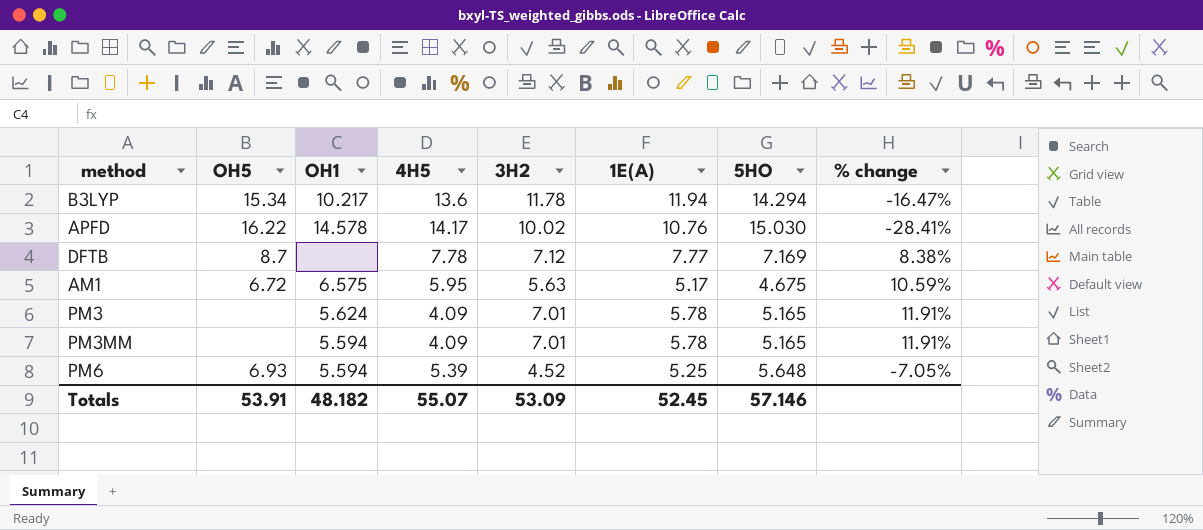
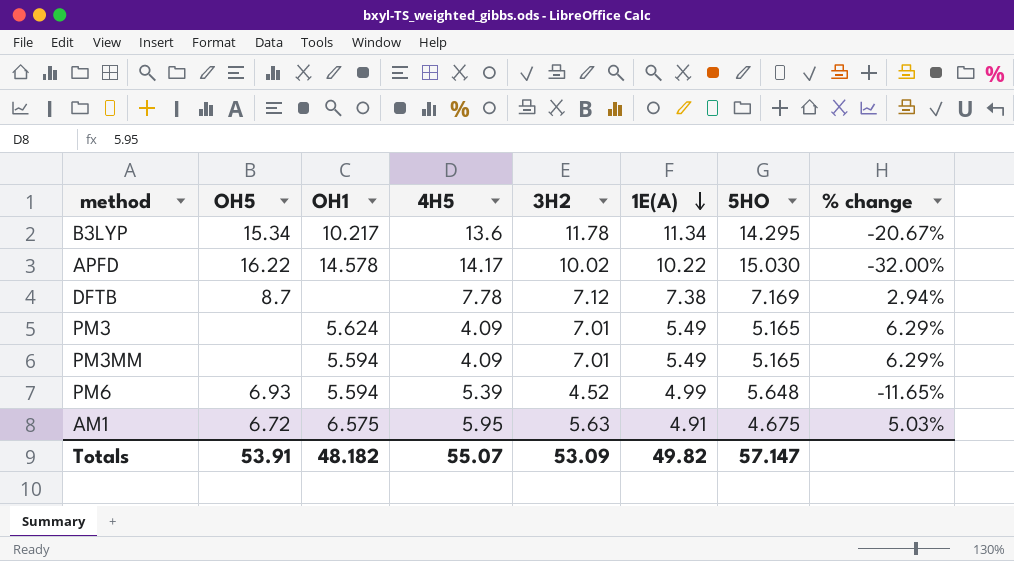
row order: none -> 1E(A) descending
B3LYP | 1E(A): 11.94 -> 11.34
B3LYP | 5HO: 14.294 -> 14.295
B3LYP | % change: -16.47% -> -20.67%
APFD | 1E(A): 10.76 -> 10.22
APFD | % change: -28.41% -> -32.00%
DFTB | 1E(A): 7.77 -> 7.38
DFTB | % change: 8.38% -> 2.94%
PM3 | 1E(A): 5.78 -> 5.49
PM3 | % change: 11.91% -> 6.29%
PM3MM | 1E(A): 5.78 -> 5.49
PM3MM | % change: 11.91% -> 6.29%
PM6 | 1E(A): 5.25 -> 4.99
PM6 | % change: -7.05% -> -11.65%
AM1 | 1E(A): 5.17 -> 4.91
AM1 | % change: 10.59% -> 5.03%
Totals | 1E(A): 52.45 -> 49.82
Totals | 5HO: 57.146 -> 57.147

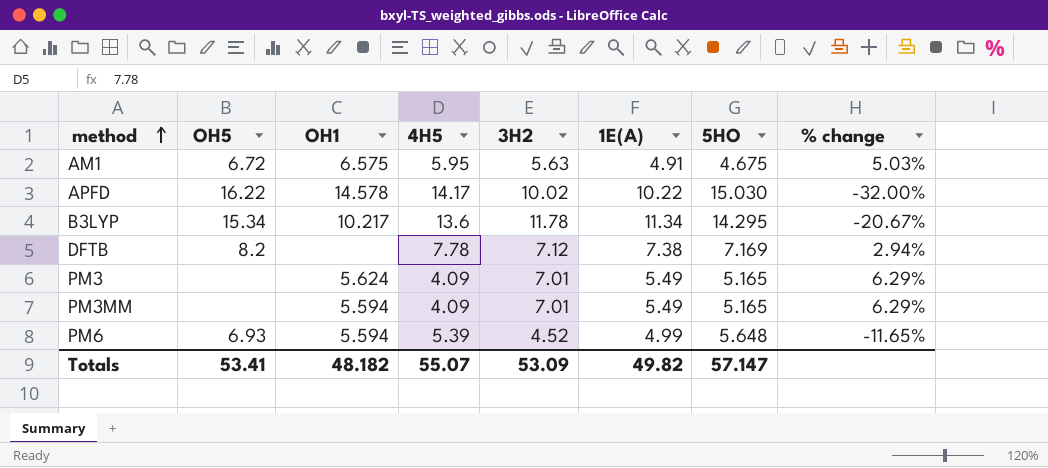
row order: 1E(A) descending -> method ascending
DFTB | OH5: 8.7 -> 8.2
Totals | OH5: 53.91 -> 53.41

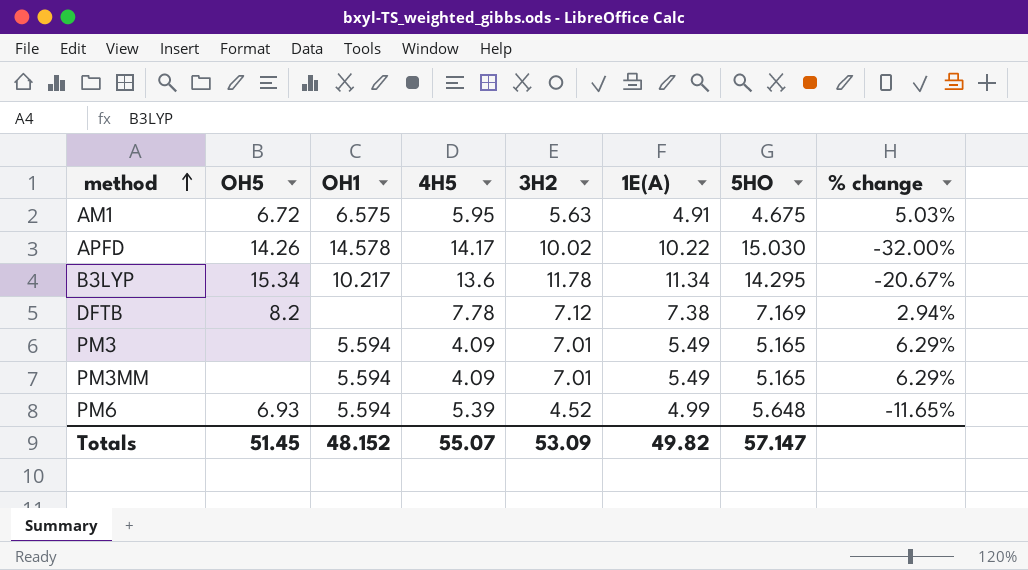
APFD | OH5: 16.22 -> 14.26
PM3 | OH1: 5.624 -> 5.594
Totals | OH5: 53.41 -> 51.45
Totals | OH1: 48.182 -> 48.152

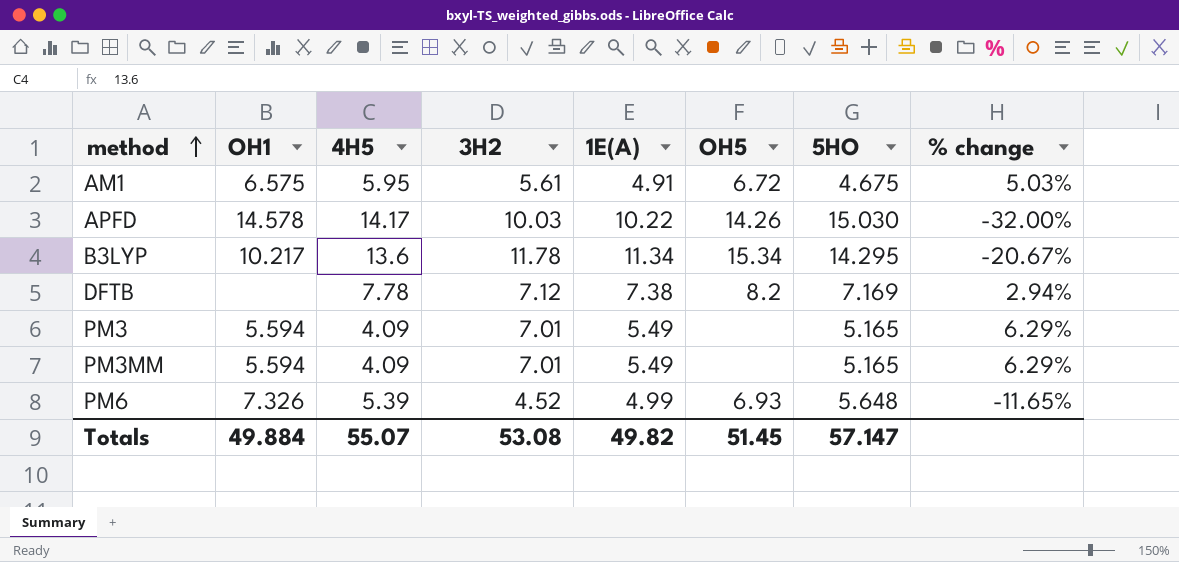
column OH5 | position: 2 -> 6
AM1 | 3H2: 5.63 -> 5.61
APFD | 3H2: 10.02 -> 10.03
PM6 | OH1: 5.594 -> 7.326
Totals | OH1: 48.152 -> 49.884
Totals | 3H2: 53.09 -> 53.08

